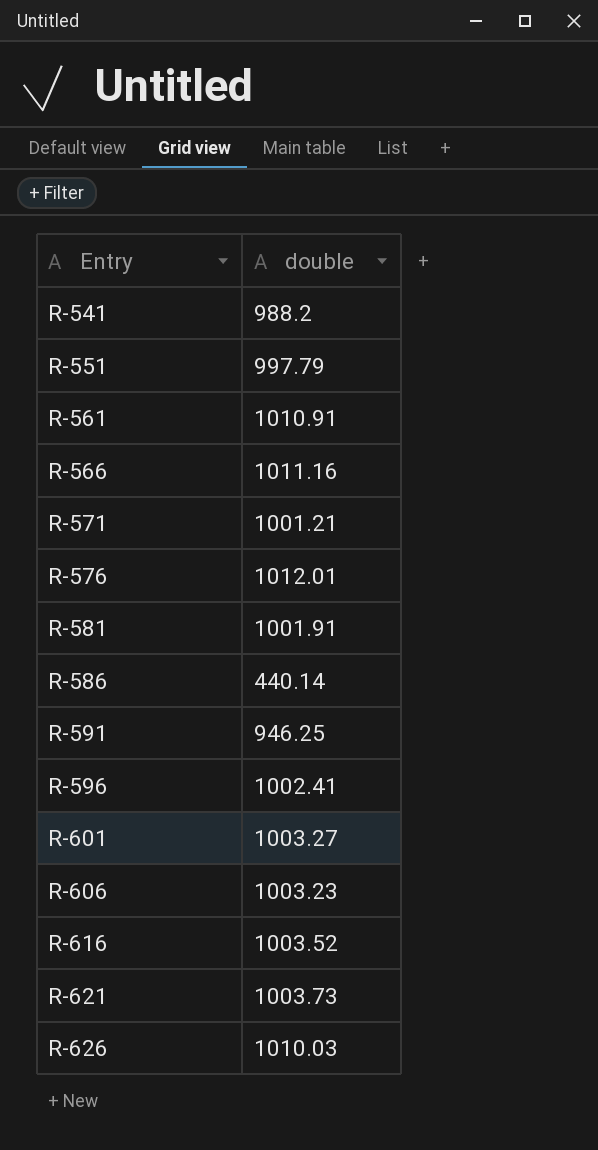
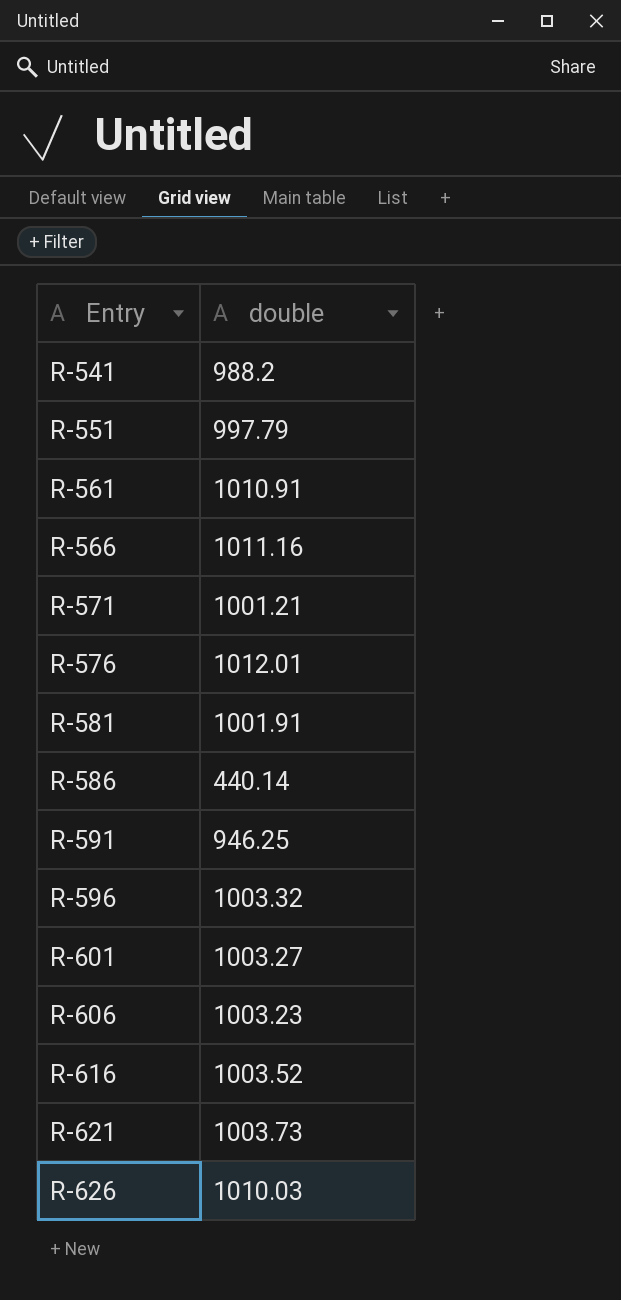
R-596 | double: 1002.41 -> 1003.32

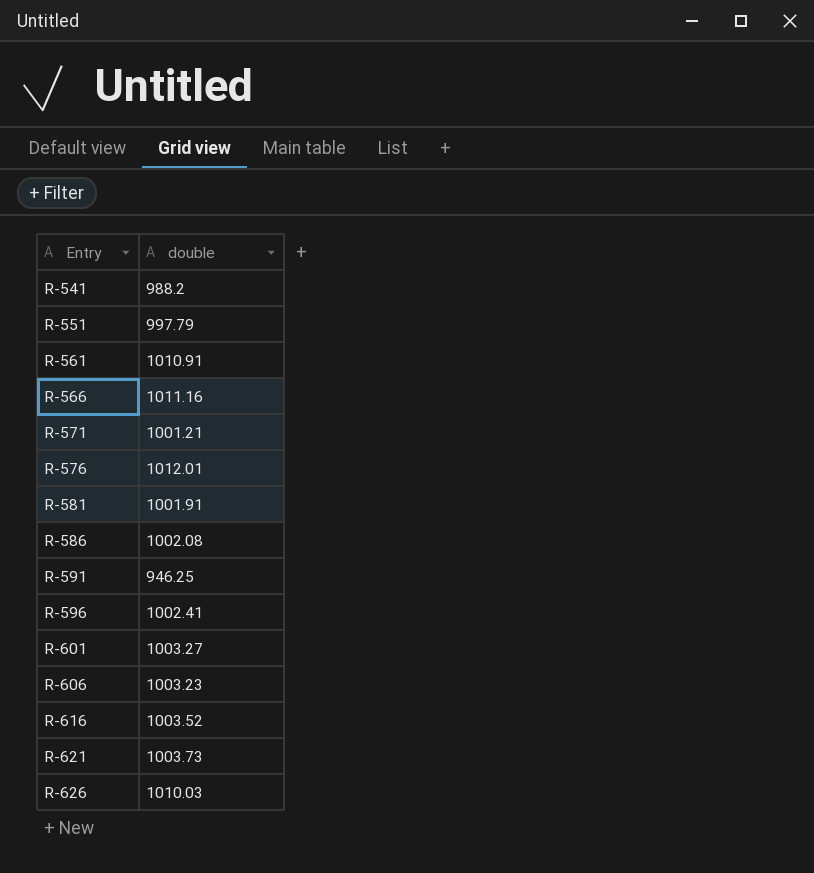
R-586 | double: 440.14 -> 1002.08
R-596 | double: 1003.32 -> 1002.41

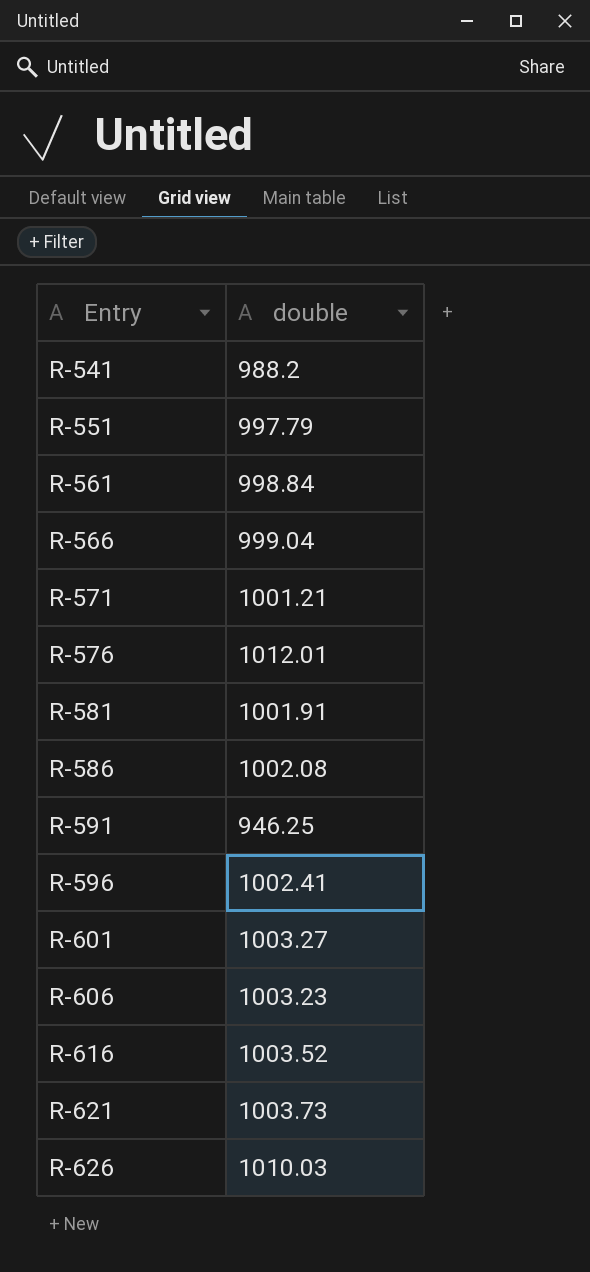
R-561 | double: 1010.91 -> 998.84
R-566 | double: 1011.16 -> 999.04

